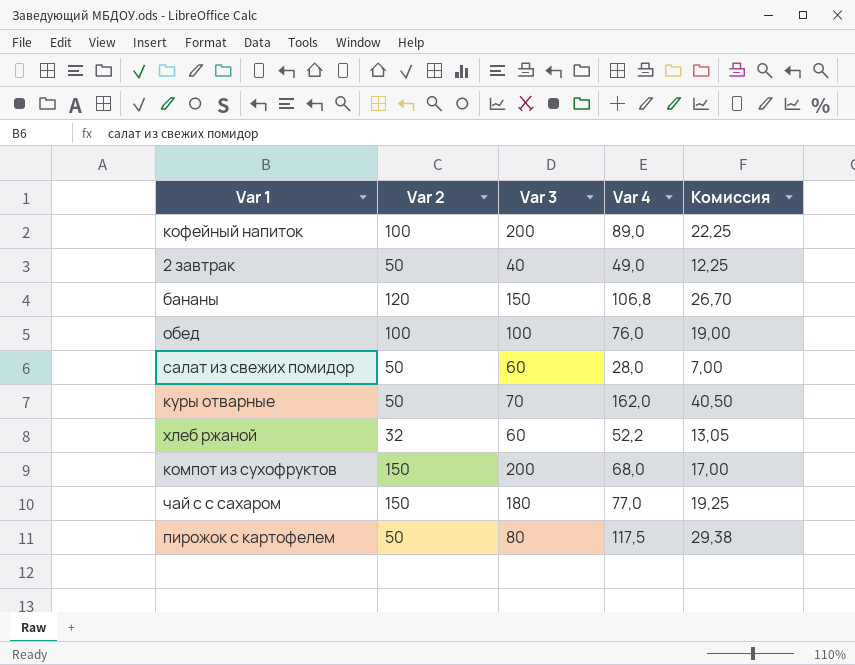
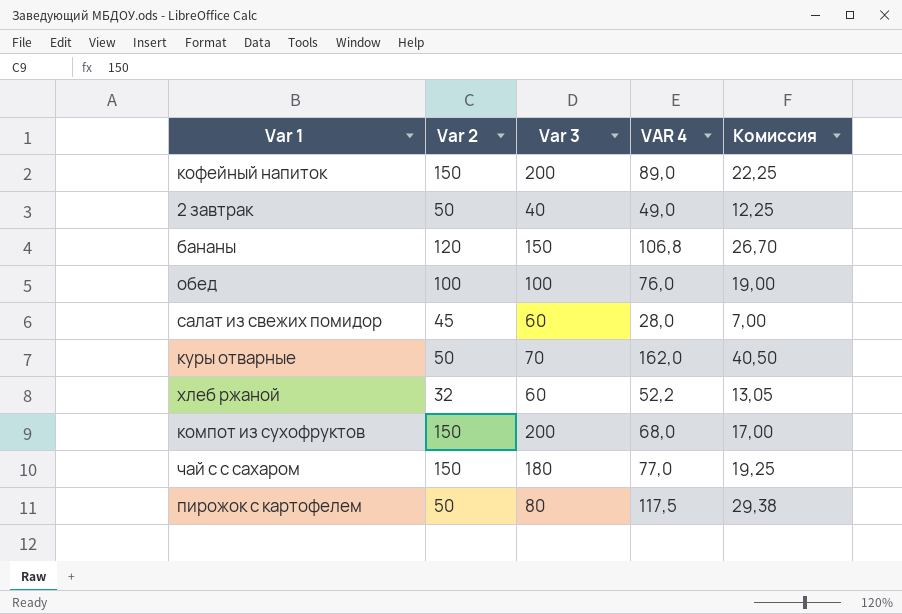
column name: Var 4 -> VAR 4
кофейный напиток | Var 2: 100 -> 150
салат из свежих помидор | Var 2: 50 -> 45

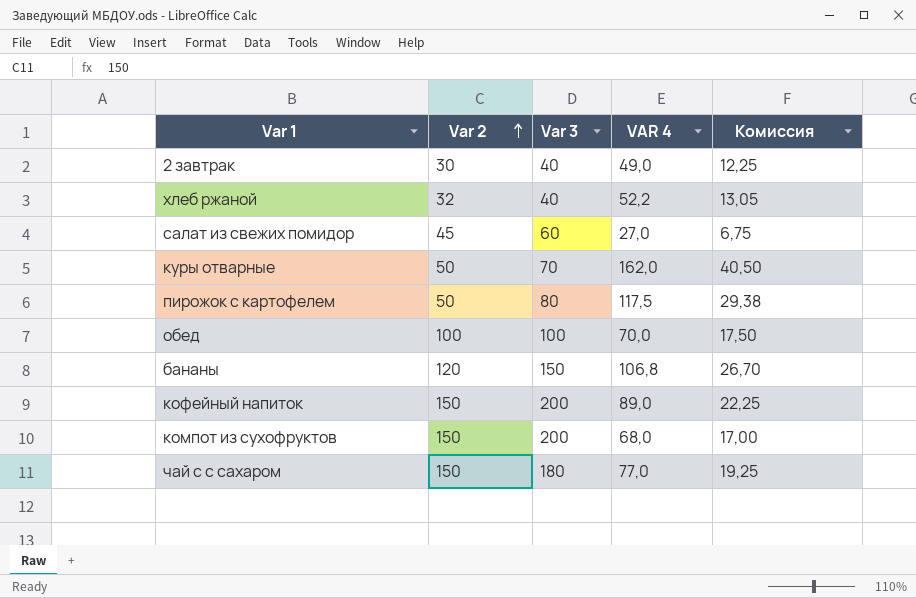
row order: none -> Var 2 ascending
2 завтрак | Var 2: 50 -> 30
хлеб ржаной | Var 3: 60 -> 40
салат из свежих помидор | VAR 4: 28,0 -> 27,0
салат из свежих помидор | Комиссия: 7,00 -> 6,75
обед | VAR 4: 76,0 -> 70,0
обед | Комиссия: 19,00 -> 17,50

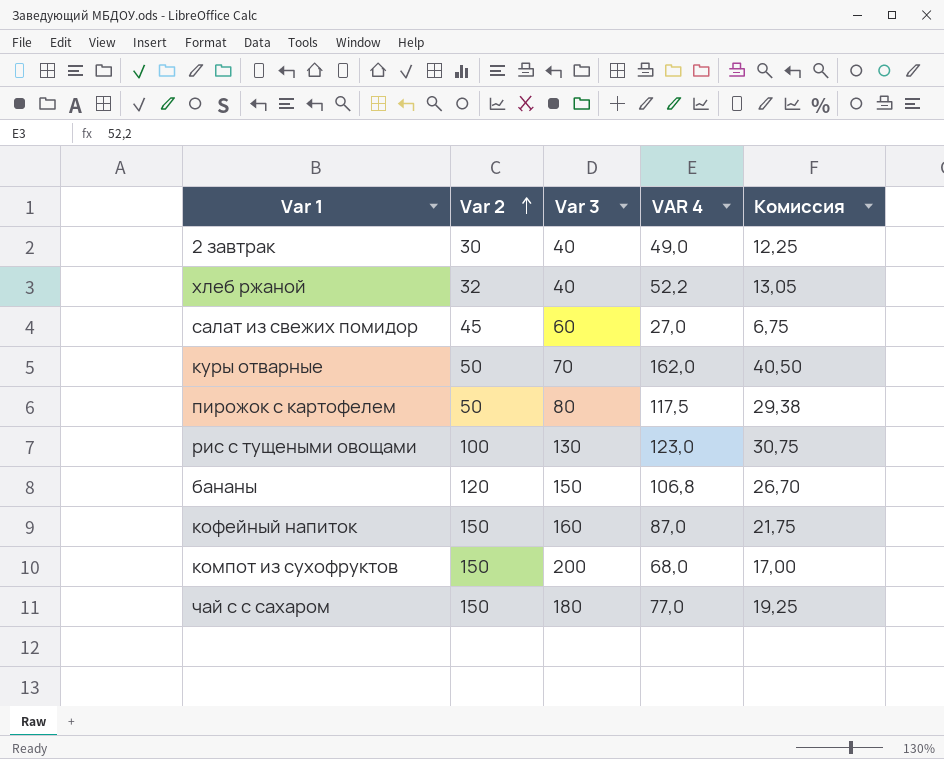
row обед: 100 | 100 | 70,0 | 17,50 -> none
row рис с тущеными овощами: none -> 100 | 130 | 123,0 | 30,75
кофейный напиток | Var 3: 200 -> 160
кофейный напиток | VAR 4: 89,0 -> 87,0
кофейный напиток | Комиссия: 22,25 -> 21,75

